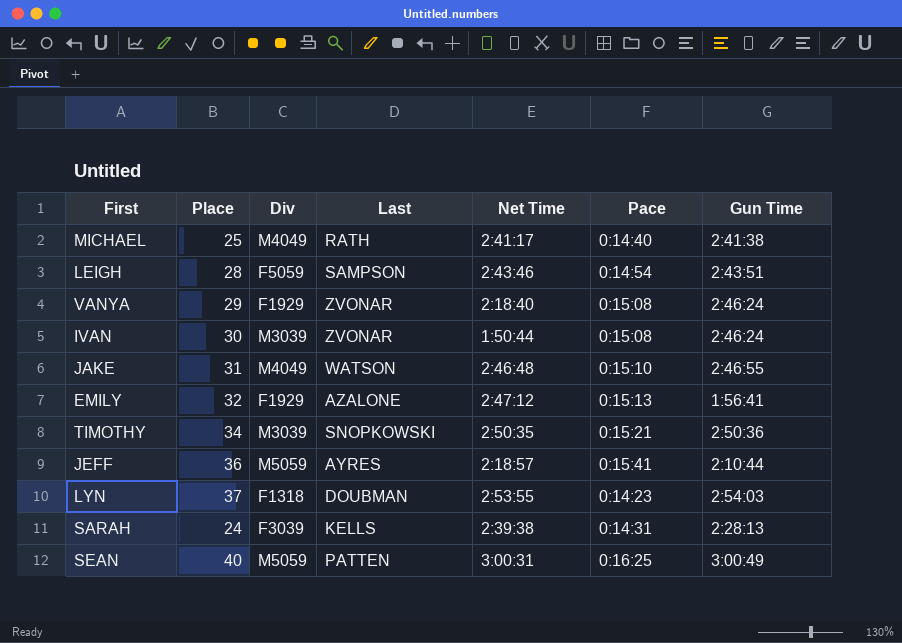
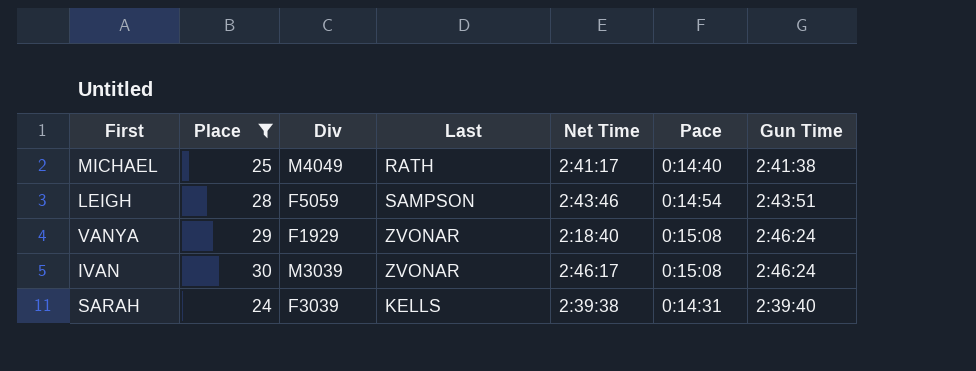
filter: none -> Place <= 30
IVAN | Net Time: 1:50:44 -> 2:46:17
SARAH | Gun Time: 2:28:13 -> 2:39:40

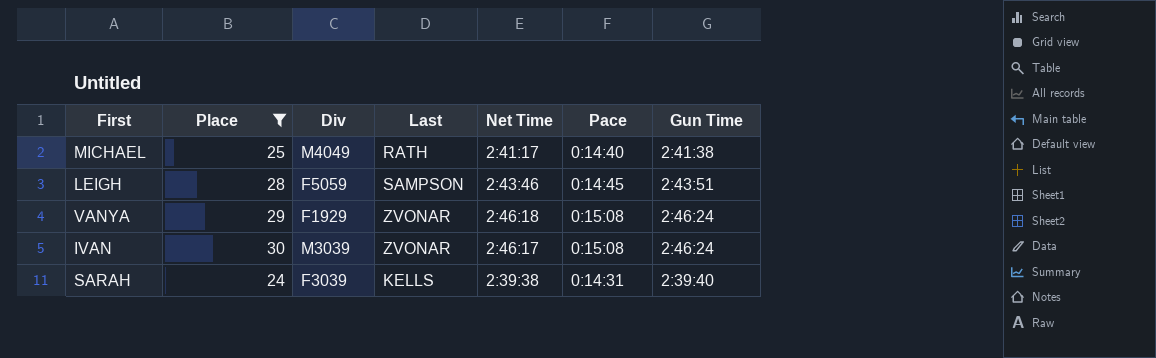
LEIGH | Pace: 0:14:54 -> 0:14:45
VANYA | Net Time: 2:18:40 -> 2:46:18

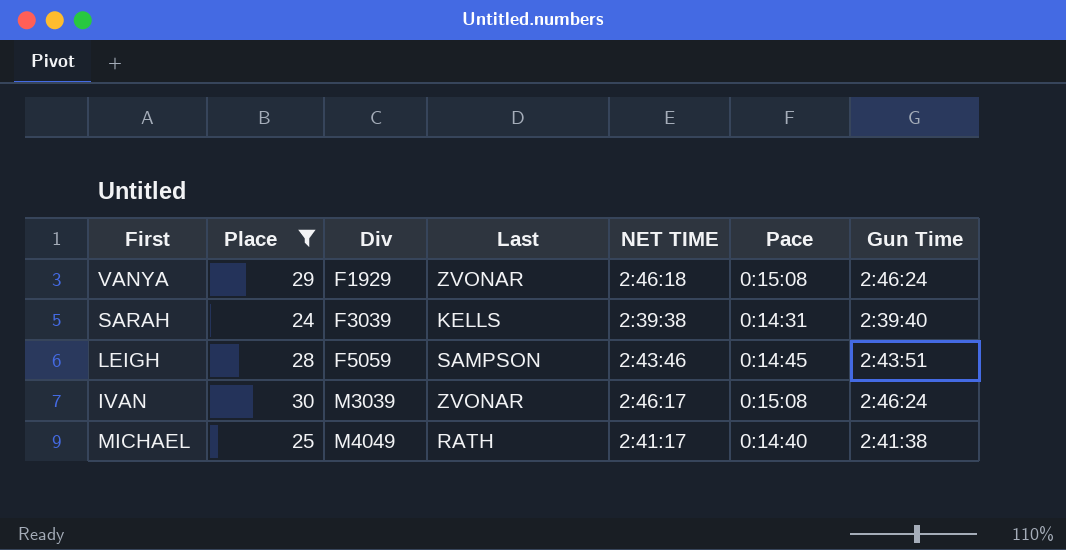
row order: none -> Div ascending
column name: Net Time -> NET TIME

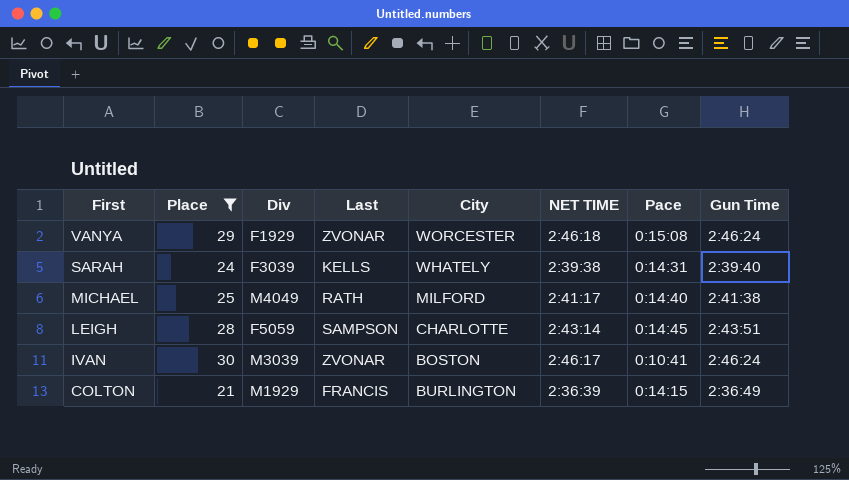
row order: Div ascending -> First descending
column City | position: none -> 5
LEIGH | NET TIME: 2:43:46 -> 2:43:14
IVAN | Pace: 0:15:08 -> 0:10:41
row COLTON: none -> 21 | M1929 | FRANCIS | BURLINGTON | 2:36:39 | 0:14:15 | 2:36:49

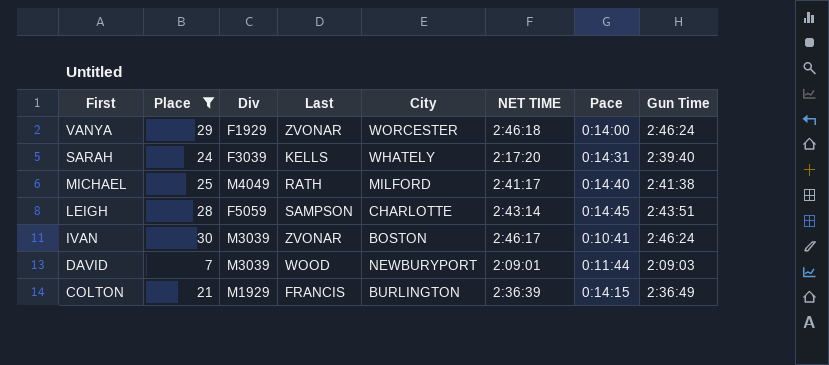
VANYA | Pace: 0:15:08 -> 0:14:00
SARAH | NET TIME: 2:39:38 -> 2:17:20
row DAVID: none -> 7 | M3039 | WOOD | NEWBURYPORT | 2:09:01 | 0:11:44 | 2:09:03

